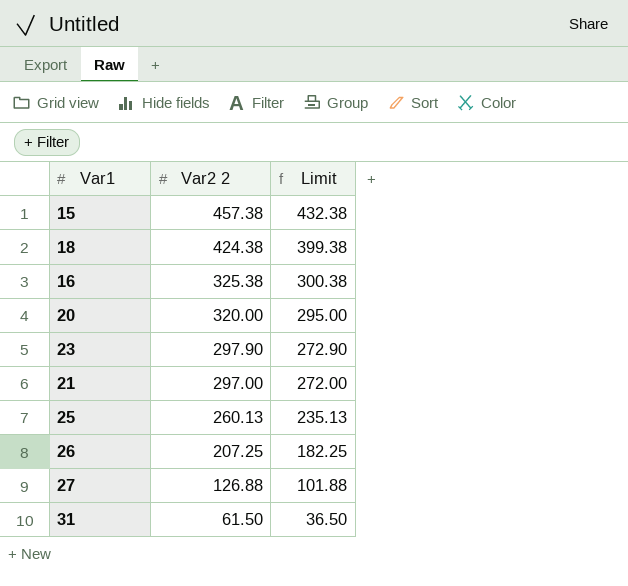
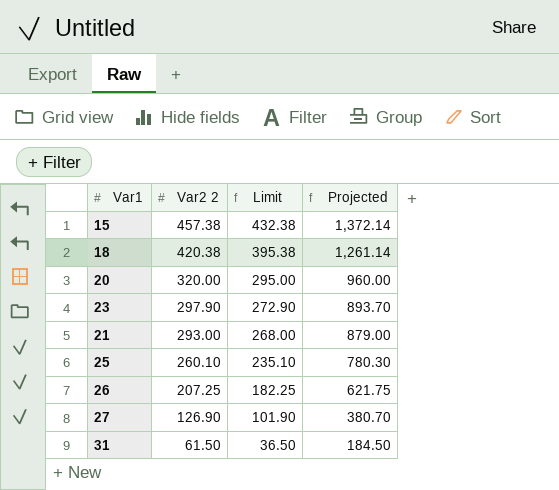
column Projected | formula: none -> [Var2 2] * 3
row 16: 325.38 | 300.38 -> none
18 | Var2 2: 424.38 -> 420.38
18 | Limit: 399.38 -> 395.38
21 | Var2 2: 297.00 -> 293.00
21 | Limit: 272.00 -> 268.00
25 | Var2 2: 260.13 -> 260.10
25 | Limit: 235.13 -> 235.10
27 | Var2 2: 126.88 -> 126.90
27 | Limit: 101.88 -> 101.90

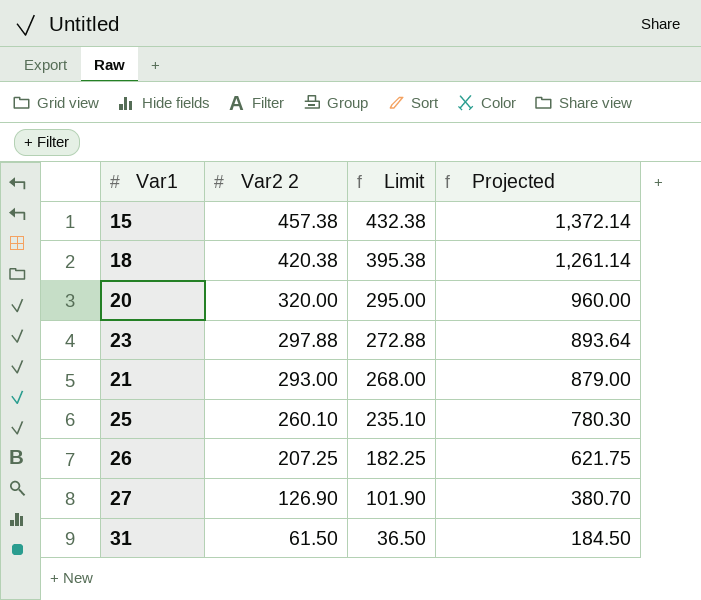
23 | Var2 2: 297.90 -> 297.88
23 | Limit: 272.90 -> 272.88
23 | Projected: 893.70 -> 893.64

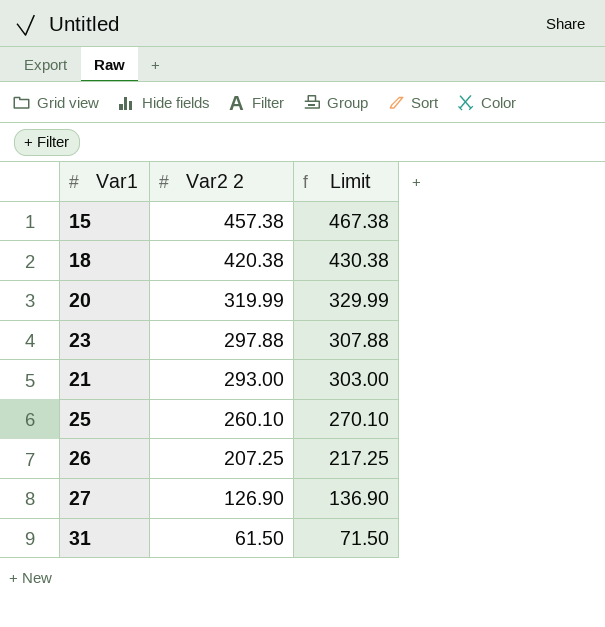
column Projected | formula: [Var2 2] * 3 -> none
column Limit | formula: [Var2 2] - 25 -> [Var2 2] + 10
20 | Var2 2: 320.00 -> 319.99

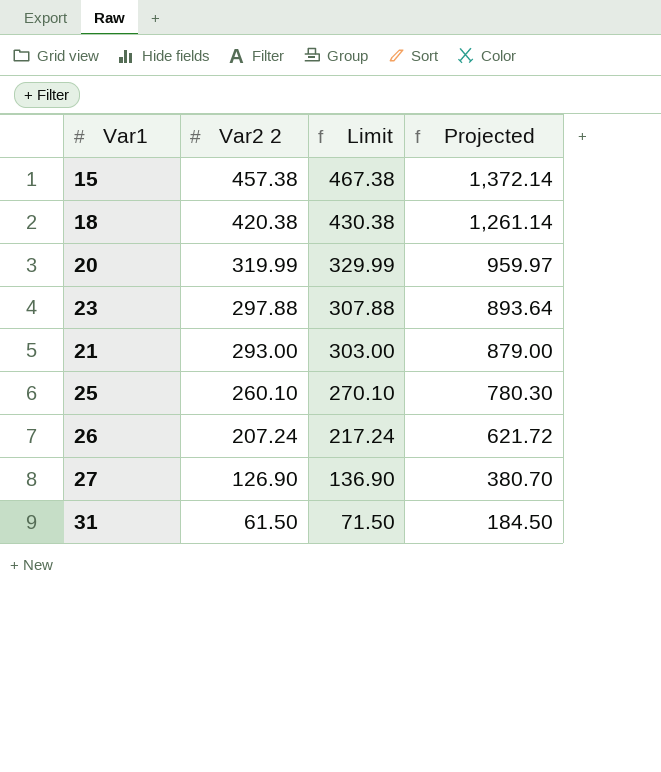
column Projected | formula: none -> [Var2 2] * 3
26 | Var2 2: 207.25 -> 207.24
26 | Limit: 217.25 -> 217.24

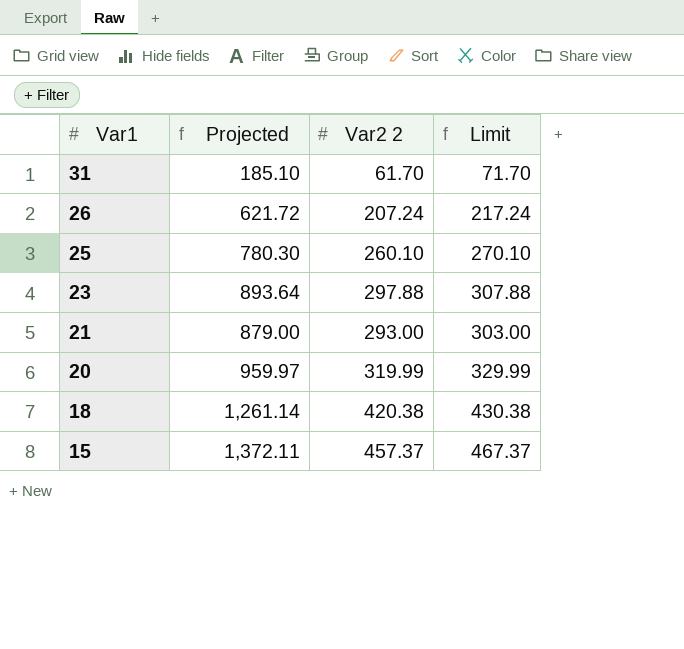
row order: Var2 2 descending -> Var1 descending
column Projected | position: 4 -> 2
row 27: 126.90 | 136.90 | 380.70 -> none
31 | Projected: 184.50 -> 185.10
31 | Var2 2: 61.50 -> 61.70
31 | Limit: 71.50 -> 71.70
15 | Projected: 1,372.14 -> 1,372.11
15 | Var2 2: 457.38 -> 457.37
15 | Limit: 467.38 -> 467.37

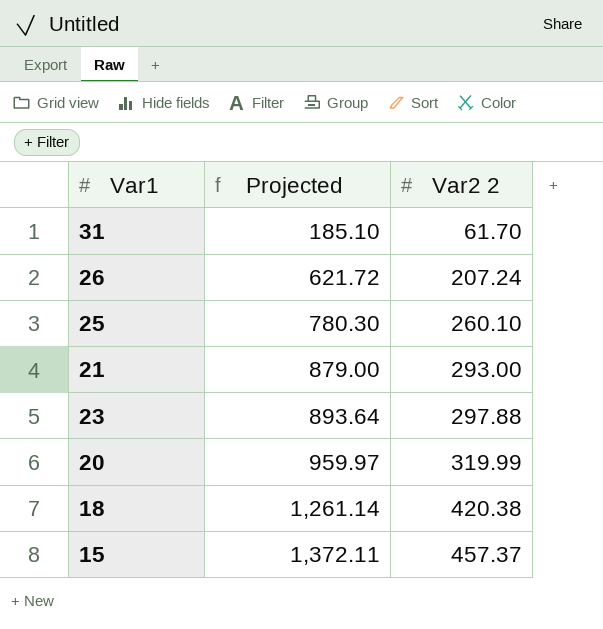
row order: Var1 descending -> Projected ascending
column Limit | formula: [Var2 2] + 10 -> none

